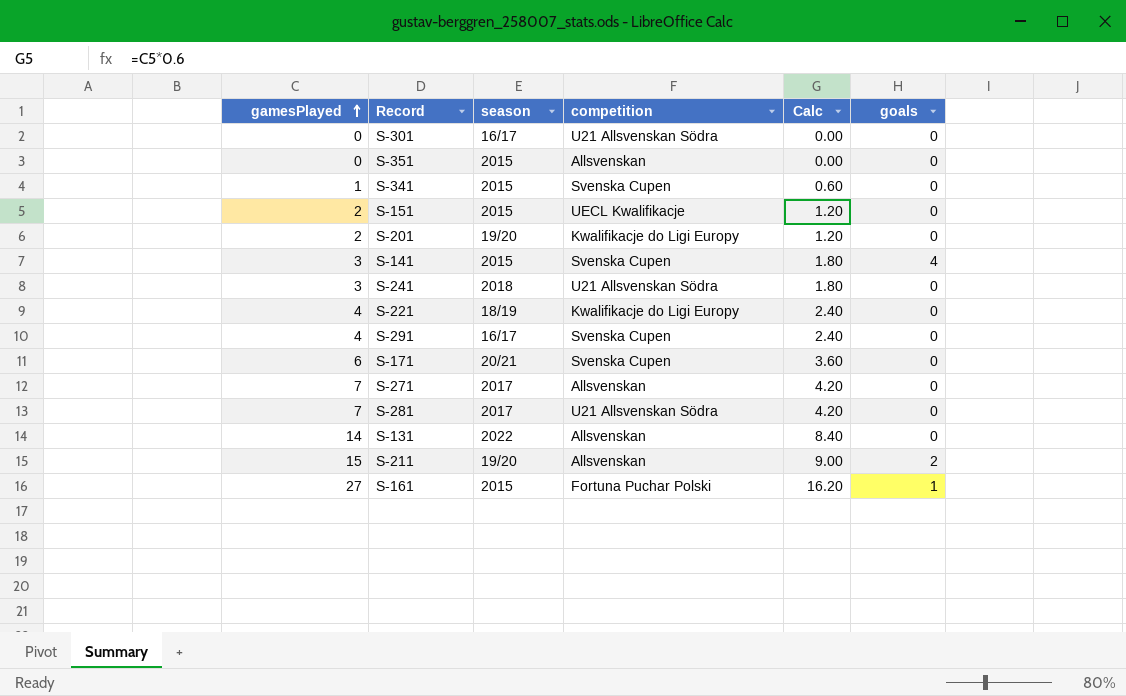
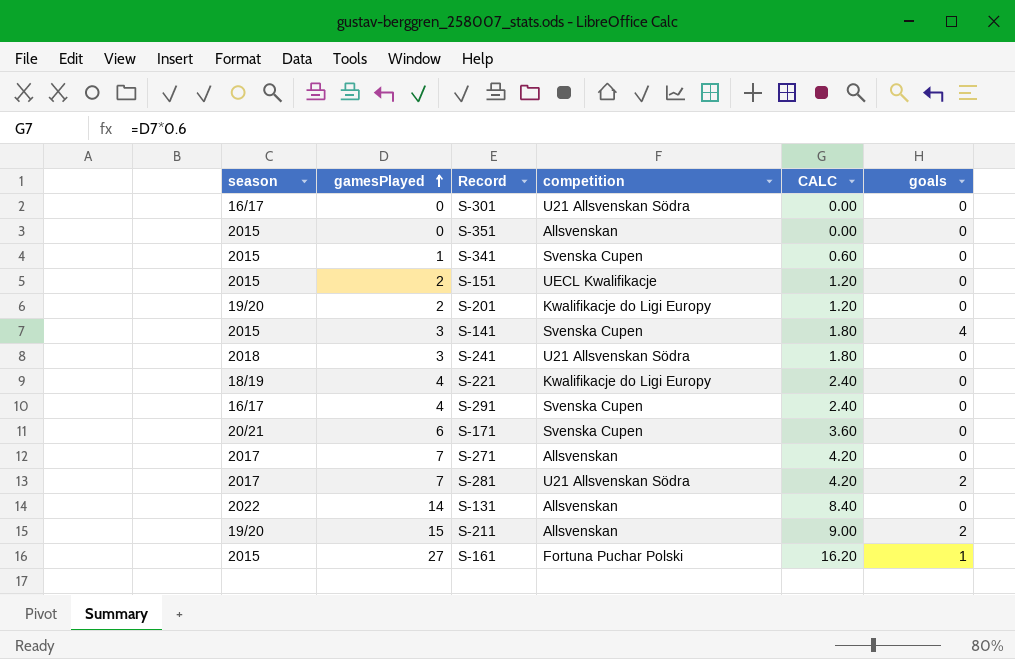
column season | position: 3 -> 1
column name: Calc -> CALC
S-281 | goals: 0 -> 2

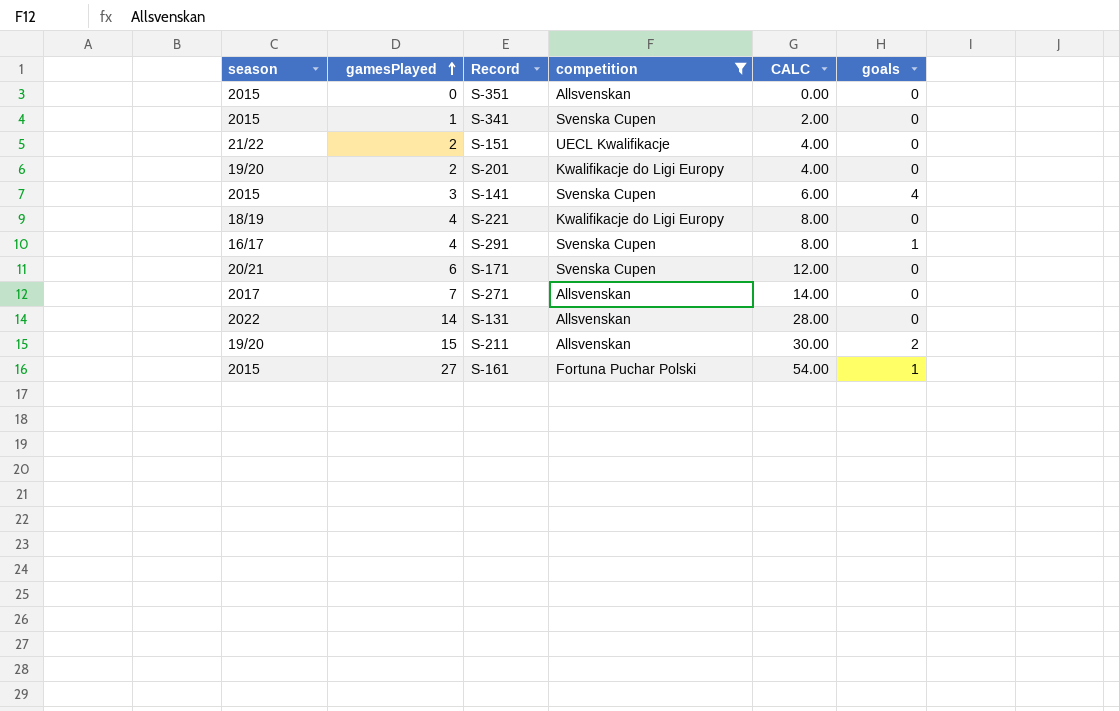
filter: none -> competition != U21 Allsvenskan Södra
column CALC | formula: [gamesPlayed] * 0.6 -> [gamesPlayed] * 2
S-151 | season: 2015 -> 21/22
S-291 | goals: 0 -> 1

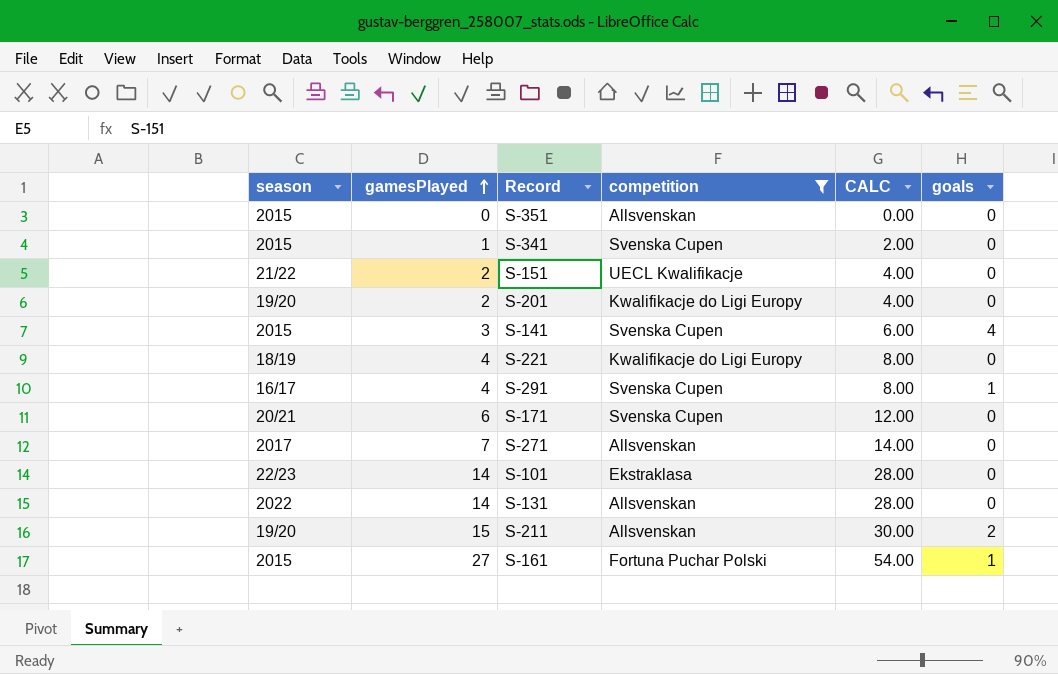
row S-101: none -> 22/23 | 14 | Ekstraklasa | 28.00 | 0

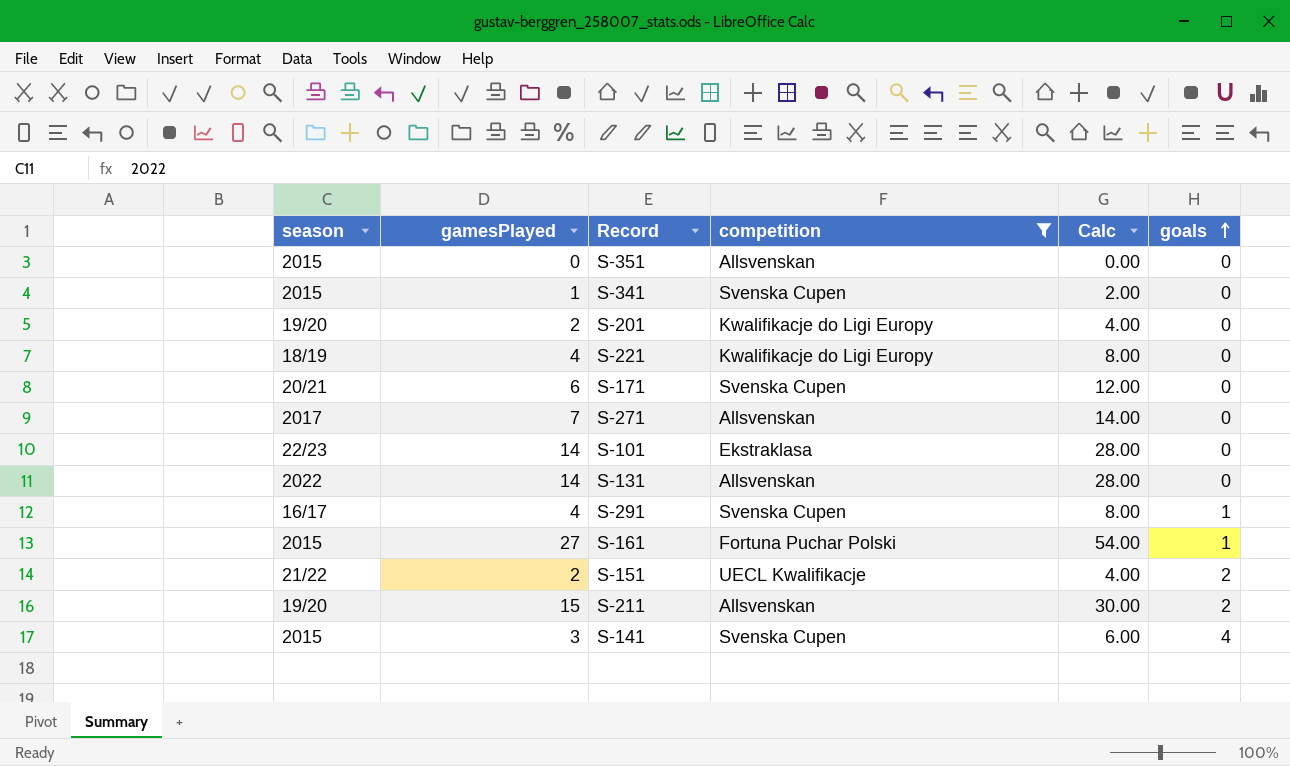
row order: gamesPlayed ascending -> goals ascending
column name: CALC -> Calc
S-151 | goals: 0 -> 2

